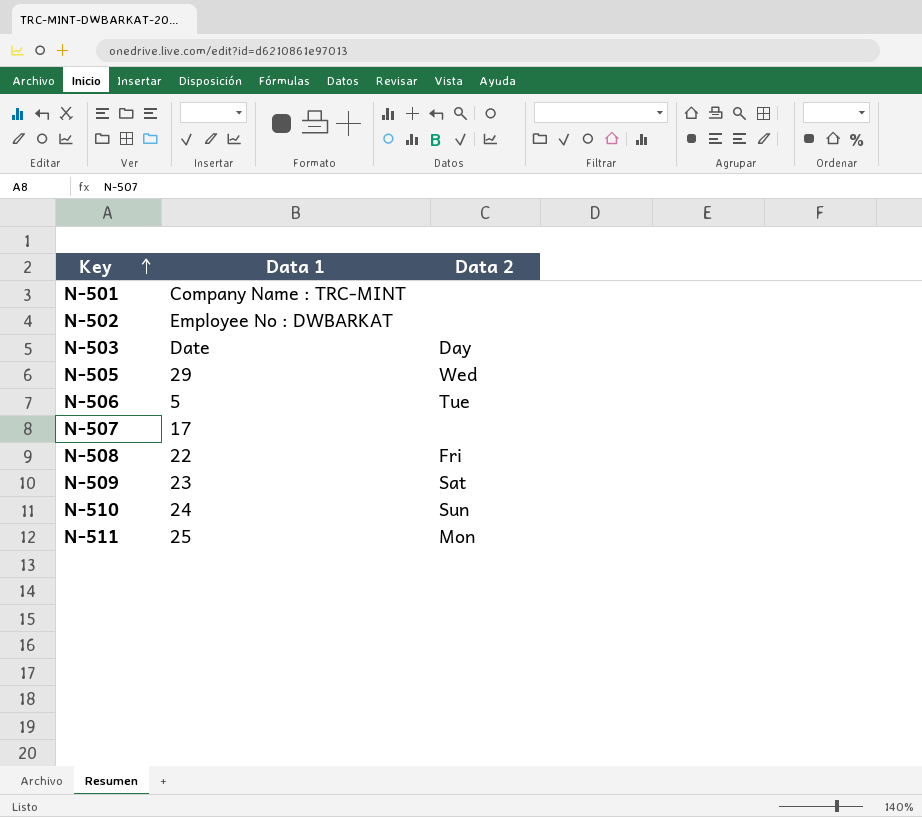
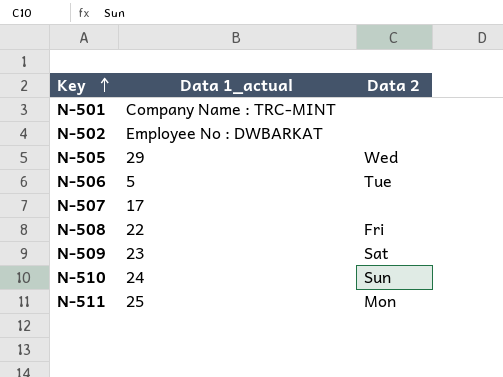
column name: Data 1 -> Data 1_actual
row N-503: Date | Day -> none

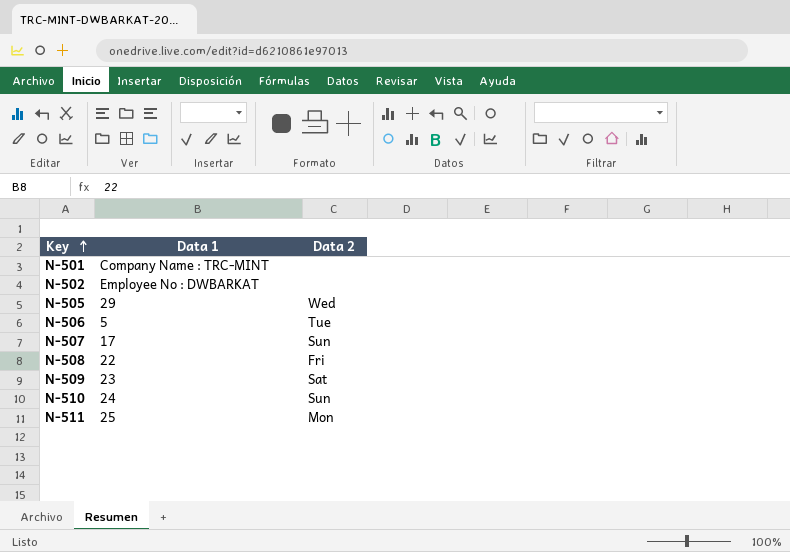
column name: Data 1_actual -> Data 1
N-507 | Data 2: none -> Sun

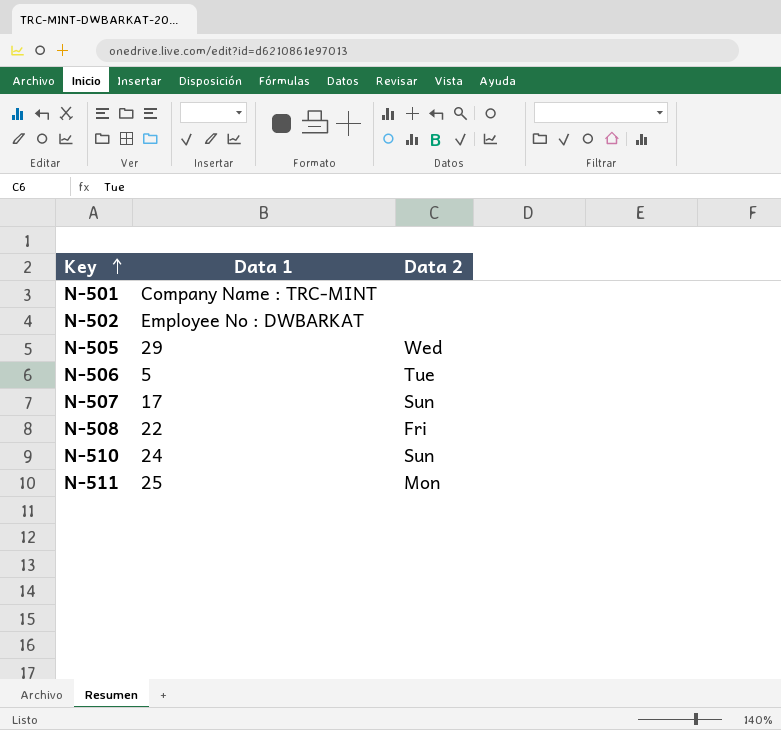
row N-509: 23 | Sat -> none

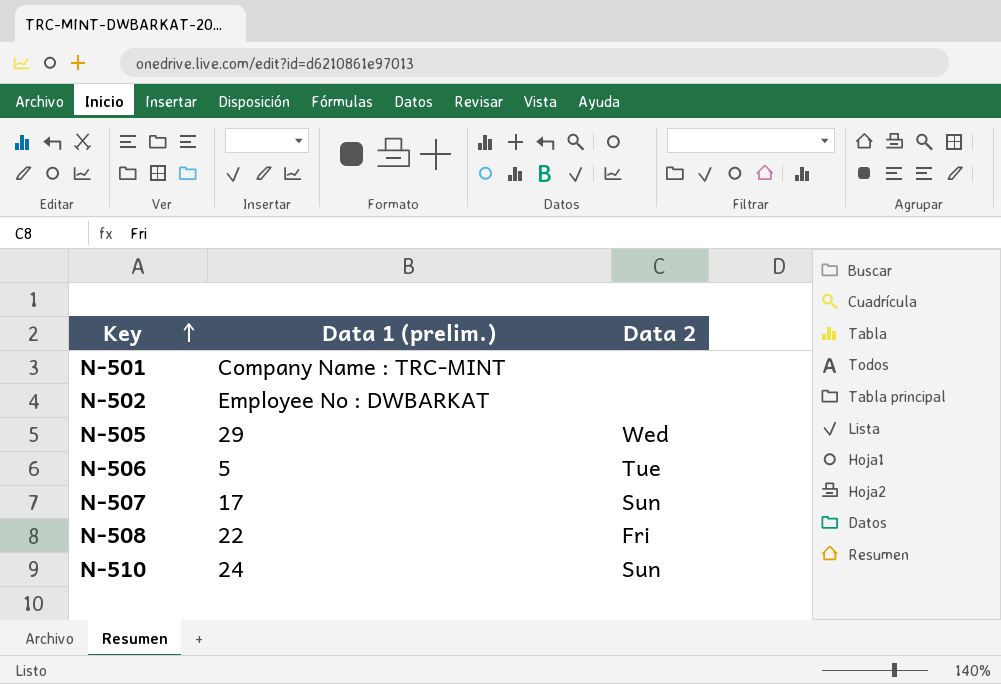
column name: Data 1 -> Data 1 (prelim.)
row N-511: 25 | Mon -> none

